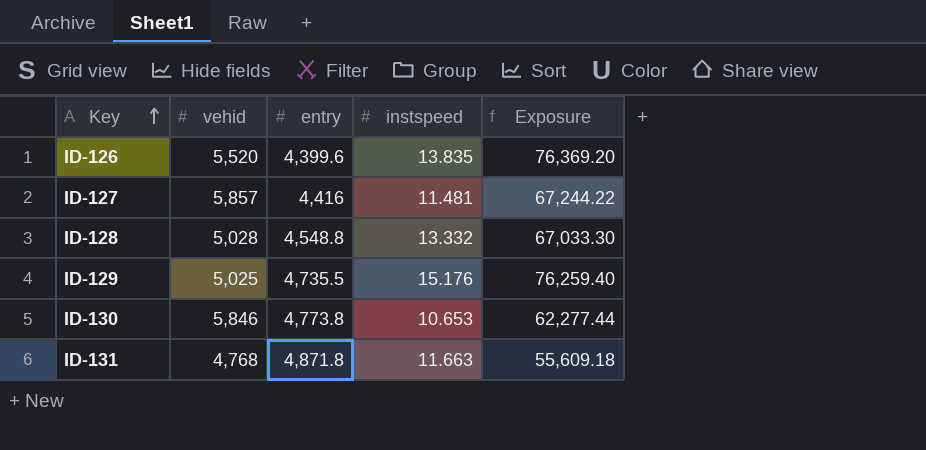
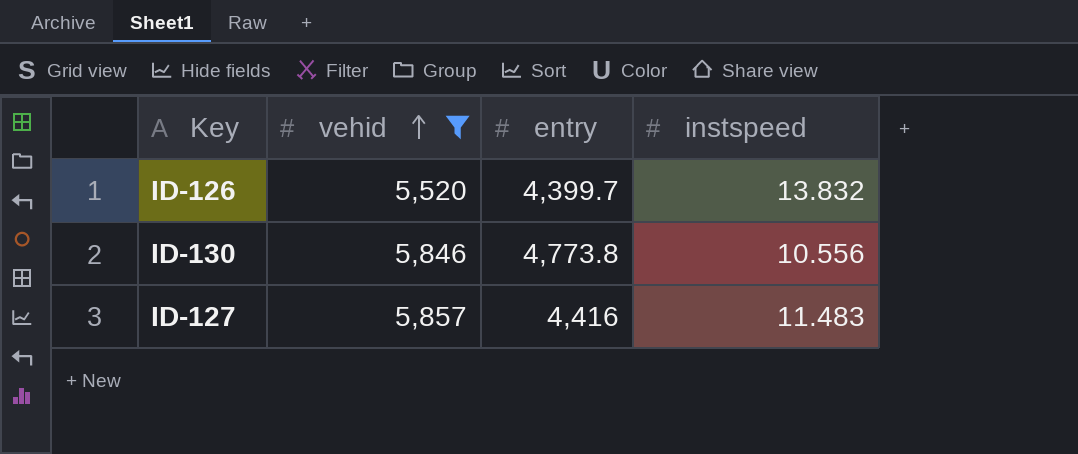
filter: none -> vehid >= 5,520
row order: Key ascending -> vehid ascending
column Exposure | formula: [vehid] * [instspeed] -> none
ID-126 | entry: 4,399.6 -> 4,399.7
ID-126 | instspeed: 13.835 -> 13.832
ID-130 | instspeed: 10.653 -> 10.556
ID-127 | instspeed: 11.481 -> 11.483

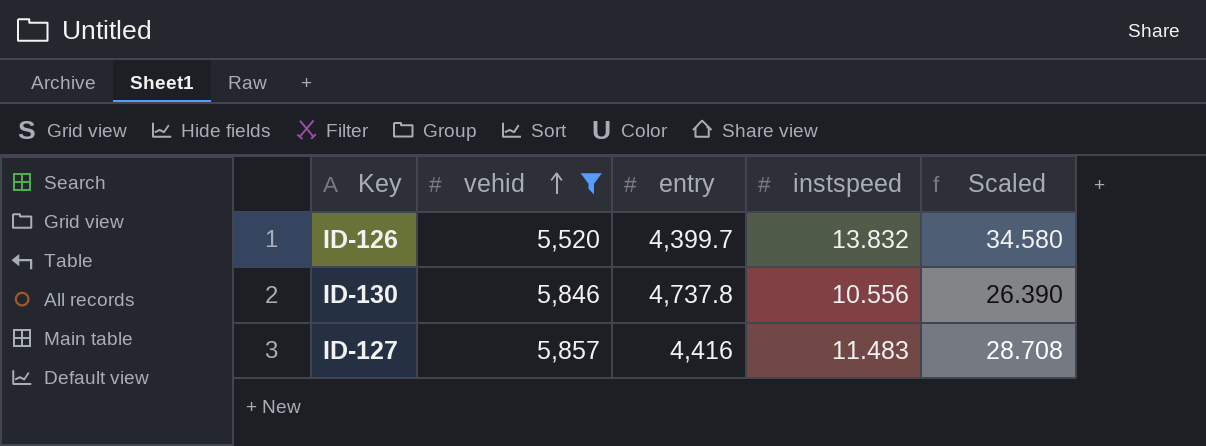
column Scaled | formula: none -> [instspeed] * 2.5
ID-130 | entry: 4,773.8 -> 4,737.8

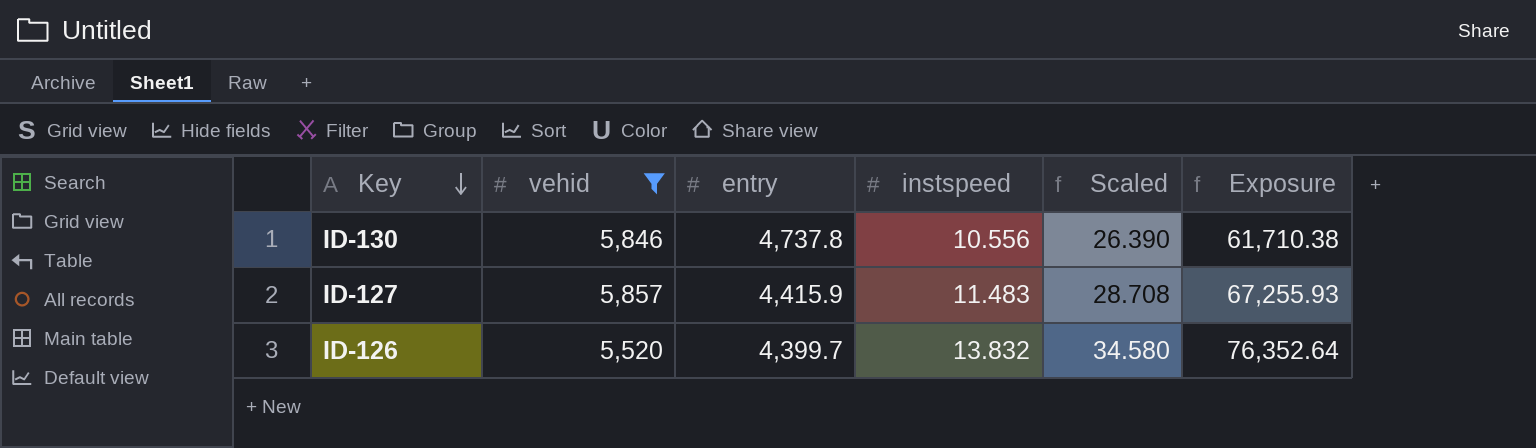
row order: vehid ascending -> Key descending
column Exposure | formula: none -> [vehid] * [instspeed]
ID-127 | entry: 4,416 -> 4,415.9

